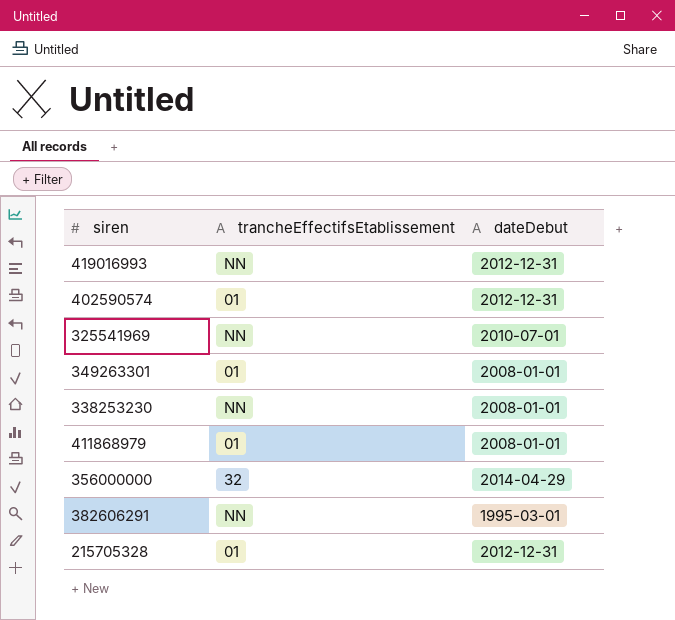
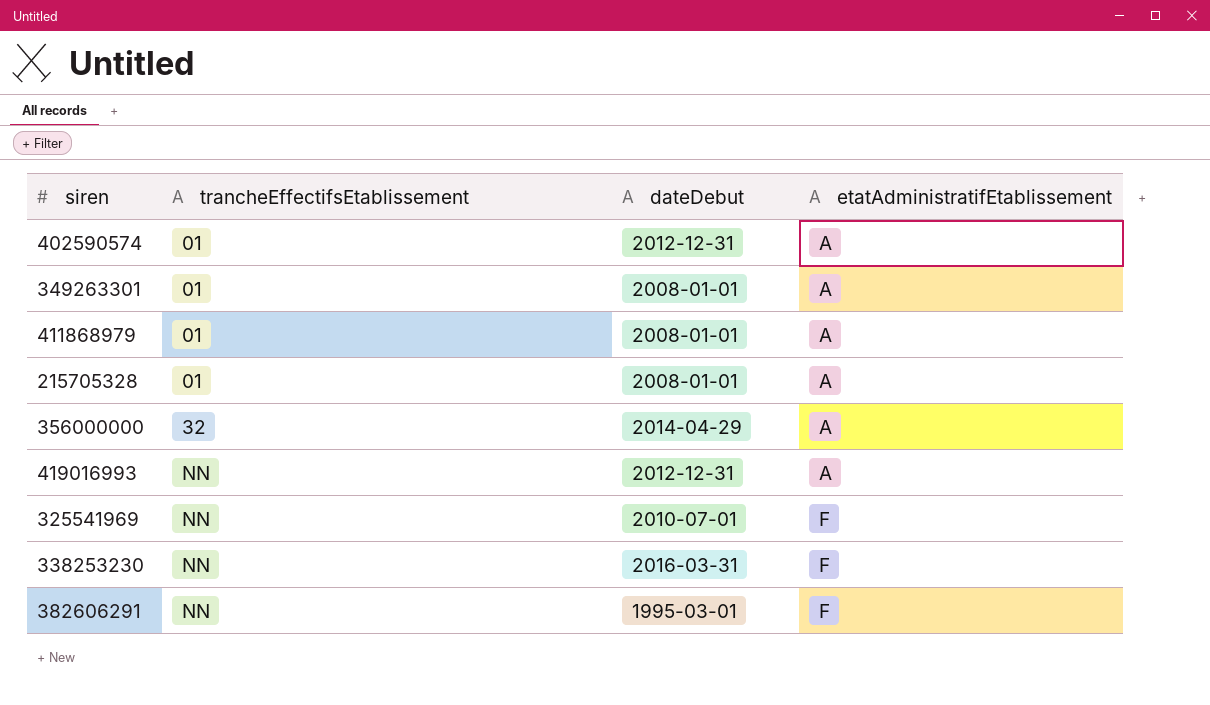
row order: none -> trancheEffectifsEtablissement ascending
column etatAdministratifEtablissement | position: none -> 4
215705328 | dateDebut: 2012-12-31 -> 2008-01-01
338253230 | dateDebut: 2008-01-01 -> 2016-03-31

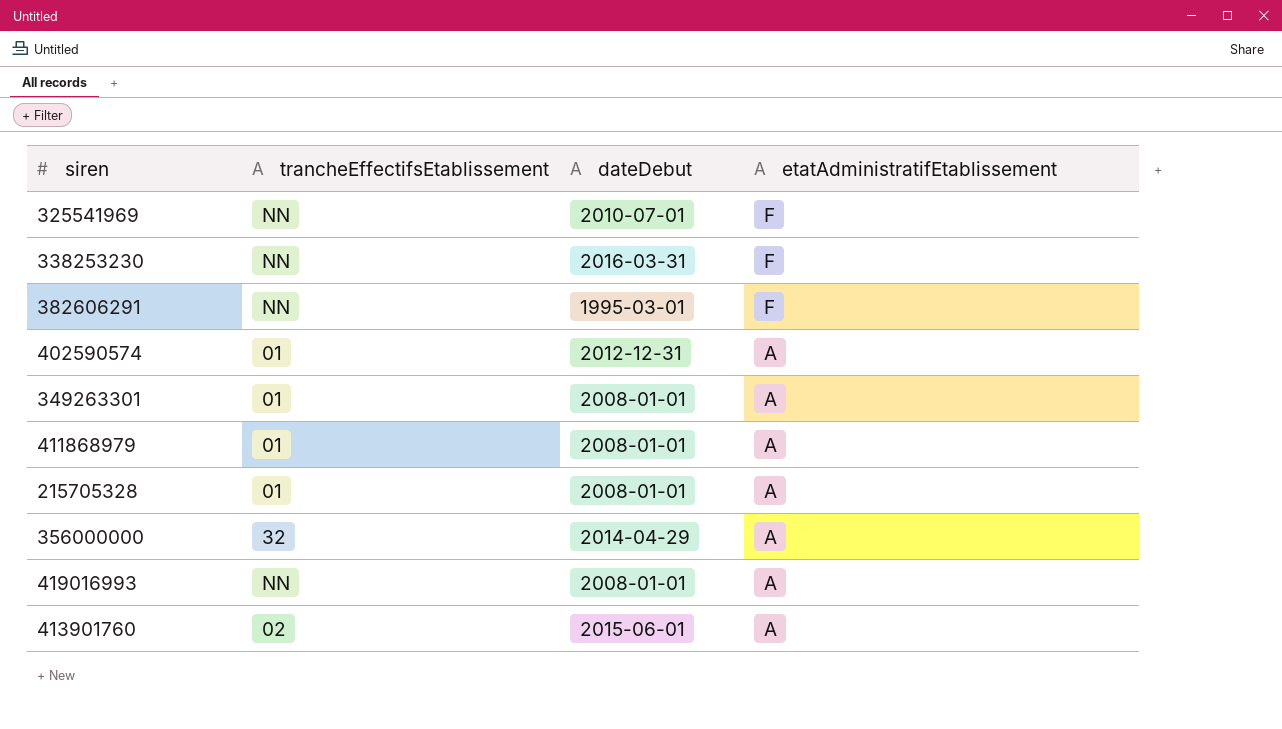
row order: trancheEffectifsEtablissement ascending -> etatAdministratifEtablissement descending
419016993 | dateDebut: 2012-12-31 -> 2008-01-01
row 413901760: none -> 02 | 2015-06-01 | A

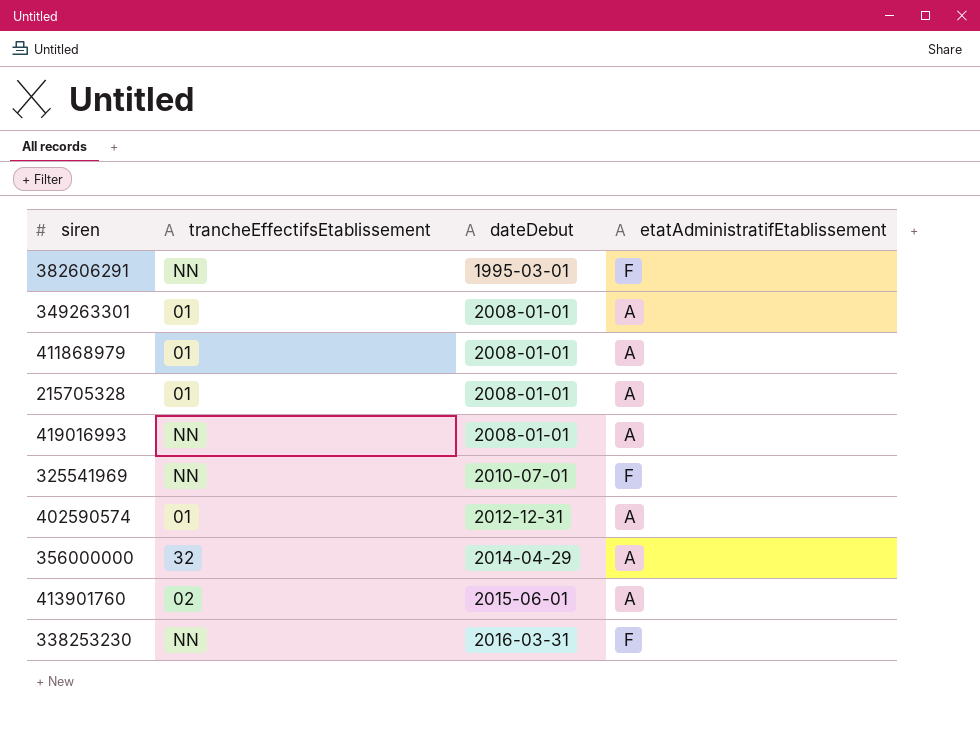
row order: etatAdministratifEtablissement descending -> dateDebut ascending

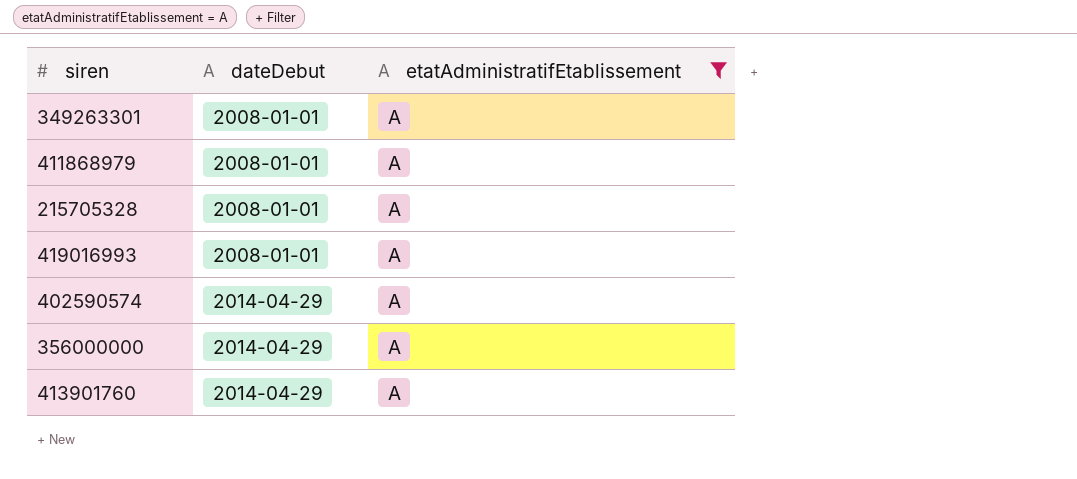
filter: none -> etatAdministratifEtablissement = A
column trancheEffectifsEtablissement | position: 2 -> none
402590574 | dateDebut: 2012-12-31 -> 2014-04-29
413901760 | dateDebut: 2015-06-01 -> 2014-04-29

